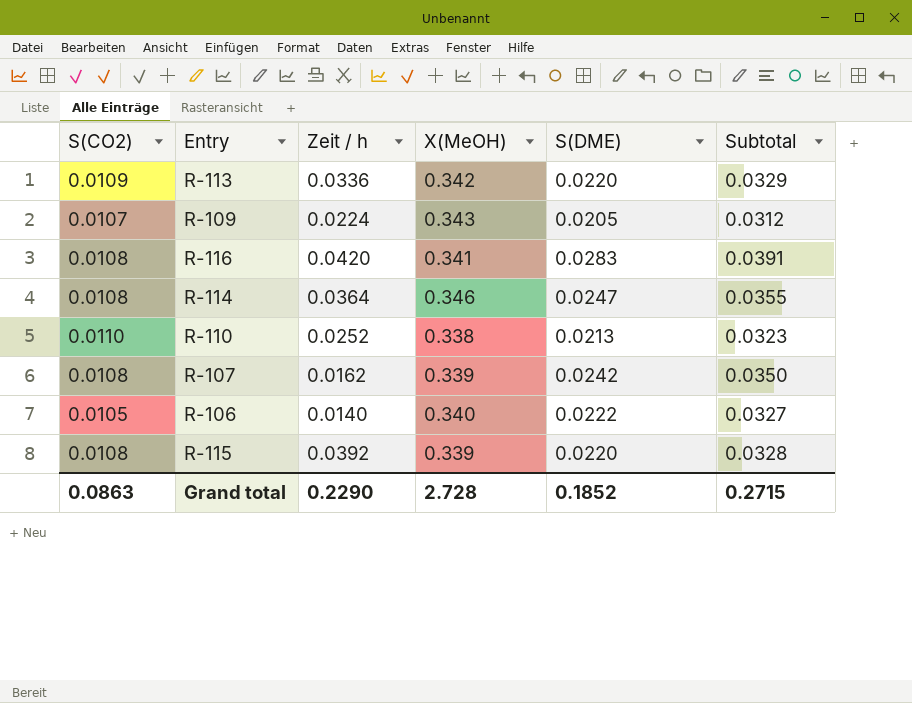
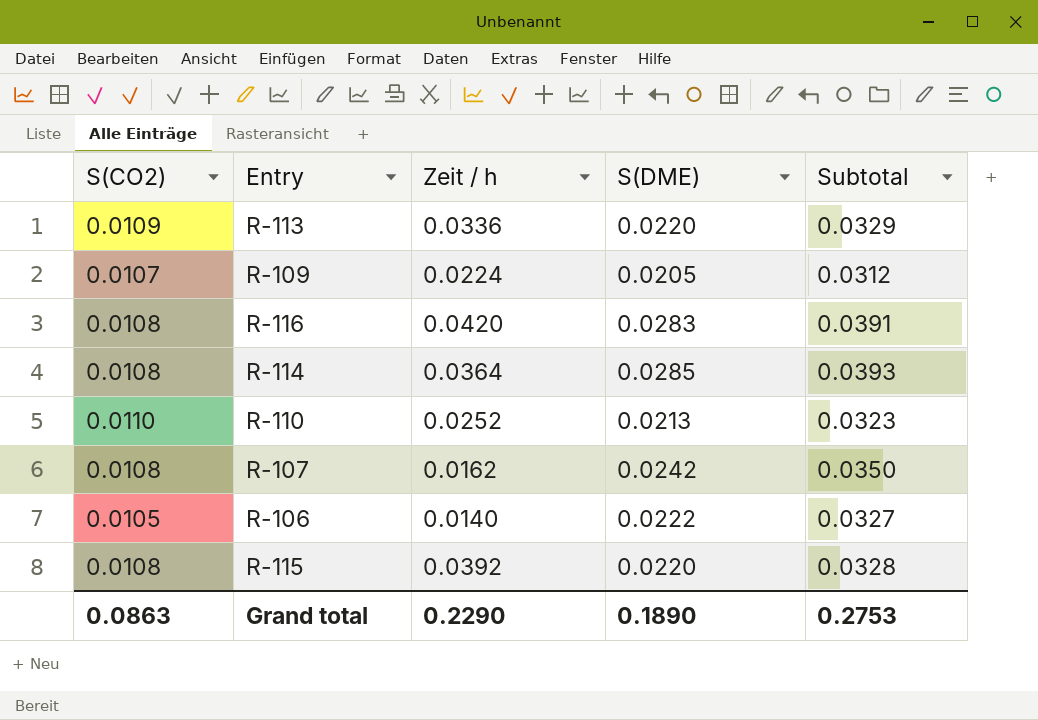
column X(MeOH) | position: 4 -> none
R-114 | S(DME): 0.0247 -> 0.0285
R-114 | Subtotal: 0.0355 -> 0.0393
Grand total | S(DME): 0.1852 -> 0.1890
Grand total | Subtotal: 0.2715 -> 0.2753

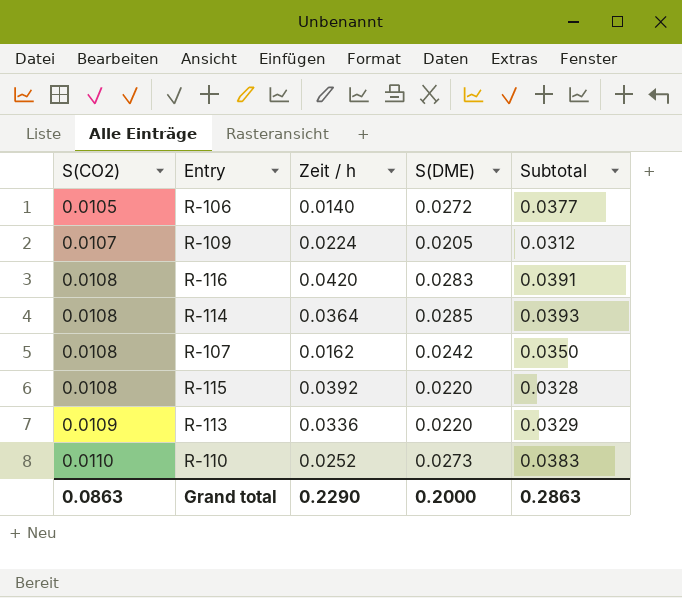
row order: none -> S(CO2) ascending
R-106 | S(DME): 0.0222 -> 0.0272
R-106 | Subtotal: 0.0327 -> 0.0377
R-110 | S(DME): 0.0213 -> 0.0273
R-110 | Subtotal: 0.0323 -> 0.0383
Grand total | S(DME): 0.1890 -> 0.2000
Grand total | Subtotal: 0.2753 -> 0.2863

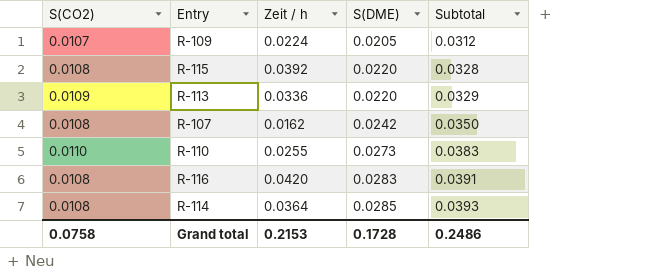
row order: S(CO2) ascending -> S(DME) ascending
row R-106: 0.0105 | 0.0140 | 0.0272 | 0.0377 -> none
R-110 | Zeit / h: 0.0252 -> 0.0255
Grand total | S(CO2): 0.0863 -> 0.0758
Grand total | Zeit / h: 0.2290 -> 0.2153
Grand total | S(DME): 0.2000 -> 0.1728
Grand total | Subtotal: 0.2863 -> 0.2486

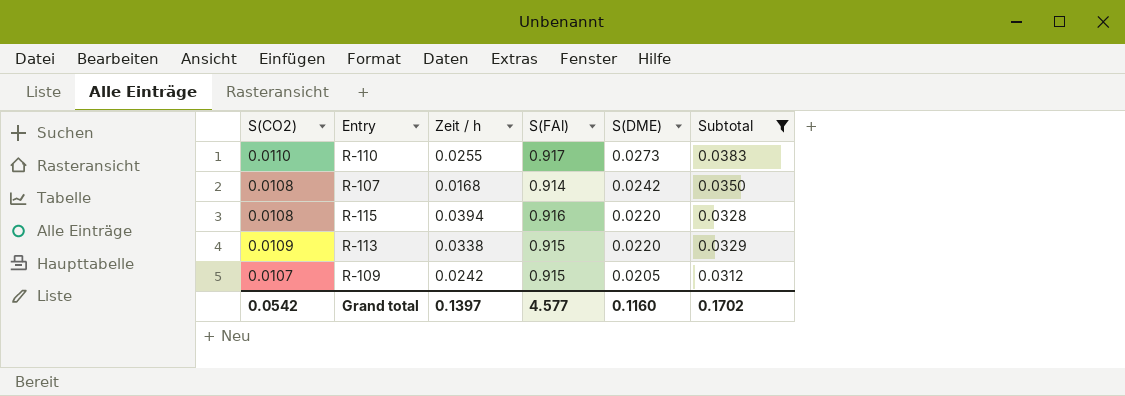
filter: none -> Subtotal <= 0.0383
row order: S(DME) ascending -> S(DME) descending
column S(FAl) | position: none -> 4
R-107 | Zeit / h: 0.0162 -> 0.0168
R-115 | Zeit / h: 0.0392 -> 0.0394
R-113 | Zeit / h: 0.0336 -> 0.0338
R-109 | Zeit / h: 0.0224 -> 0.0242
Grand total | S(CO2): 0.0758 -> 0.0542
Grand total | Zeit / h: 0.2153 -> 0.1397
Grand total | S(DME): 0.1728 -> 0.1160
Grand total | Subtotal: 0.2486 -> 0.1702

